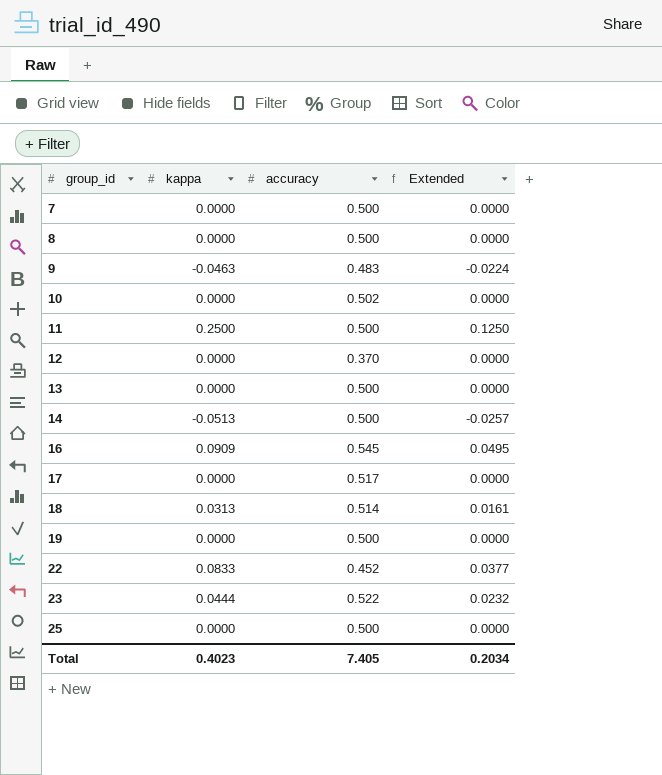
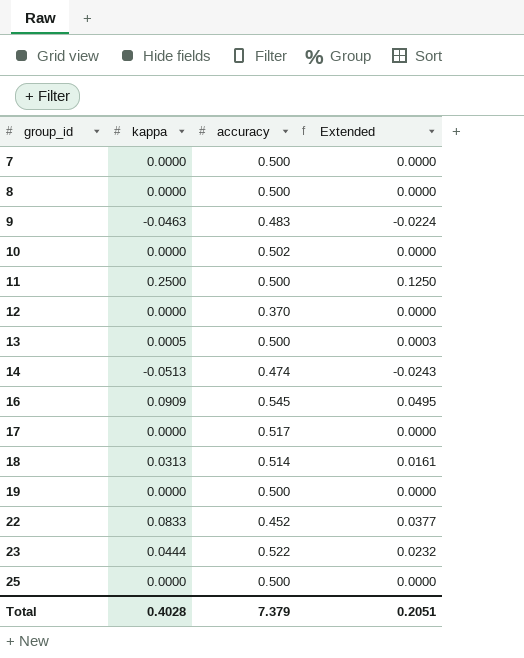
13 | kappa: 0.0000 -> 0.0005
13 | Extended: 0.0000 -> 0.0003
14 | accuracy: 0.500 -> 0.474
14 | Extended: -0.0257 -> -0.0243
Total | kappa: 0.4023 -> 0.4028
Total | accuracy: 7.405 -> 7.379
Total | Extended: 0.2034 -> 0.2051

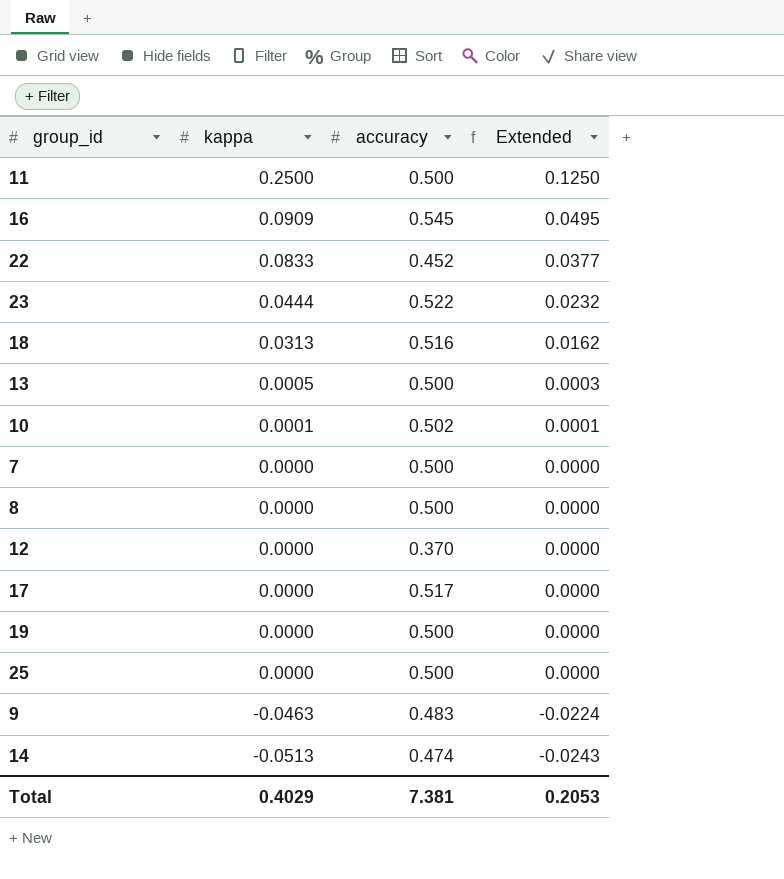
row order: group_id ascending -> kappa descending
18 | accuracy: 0.514 -> 0.516
18 | Extended: 0.0161 -> 0.0162
10 | kappa: 0.0000 -> 0.0001
10 | Extended: 0.0000 -> 0.0001
Total | kappa: 0.4028 -> 0.4029
Total | accuracy: 7.379 -> 7.381
Total | Extended: 0.2051 -> 0.2053

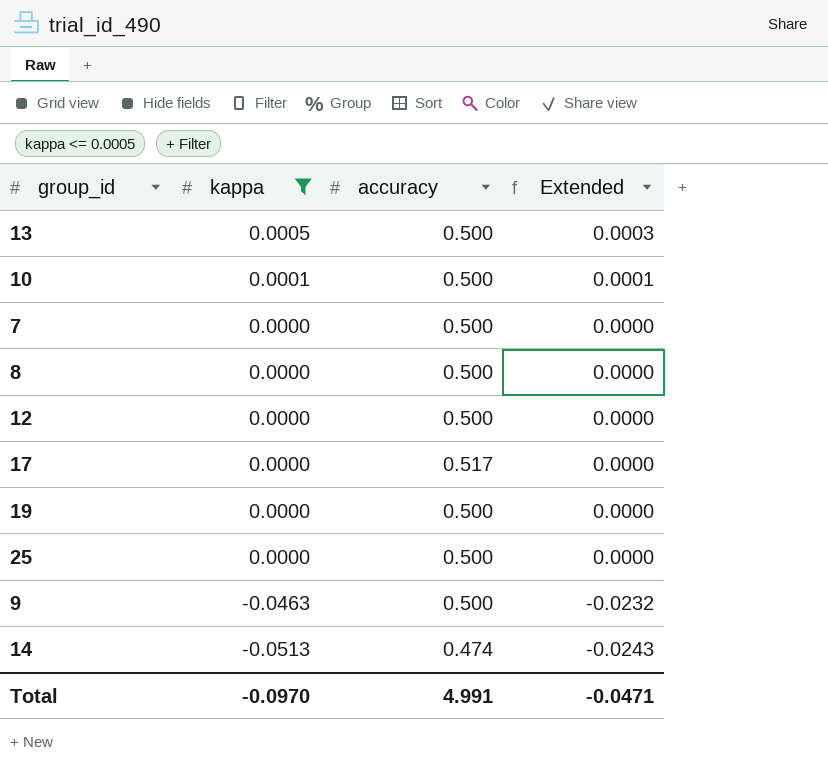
filter: none -> kappa <= 0.0005
10 | accuracy: 0.502 -> 0.500
12 | accuracy: 0.370 -> 0.500
9 | accuracy: 0.483 -> 0.500
9 | Extended: -0.0224 -> -0.0232
Total | kappa: 0.4029 -> -0.0970
Total | accuracy: 7.381 -> 4.991
Total | Extended: 0.2053 -> -0.0471

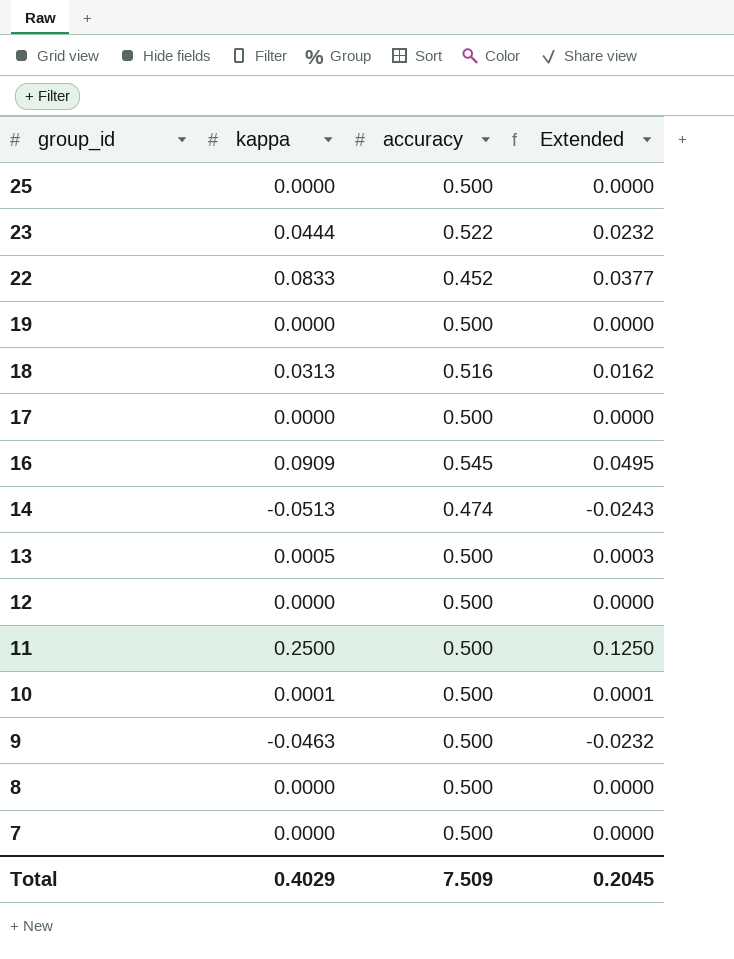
filter: kappa <= 0.0005 -> none
row order: kappa descending -> group_id descending
17 | accuracy: 0.517 -> 0.500
Total | kappa: -0.0970 -> 0.4029
Total | accuracy: 4.991 -> 7.509
Total | Extended: -0.0471 -> 0.2045

